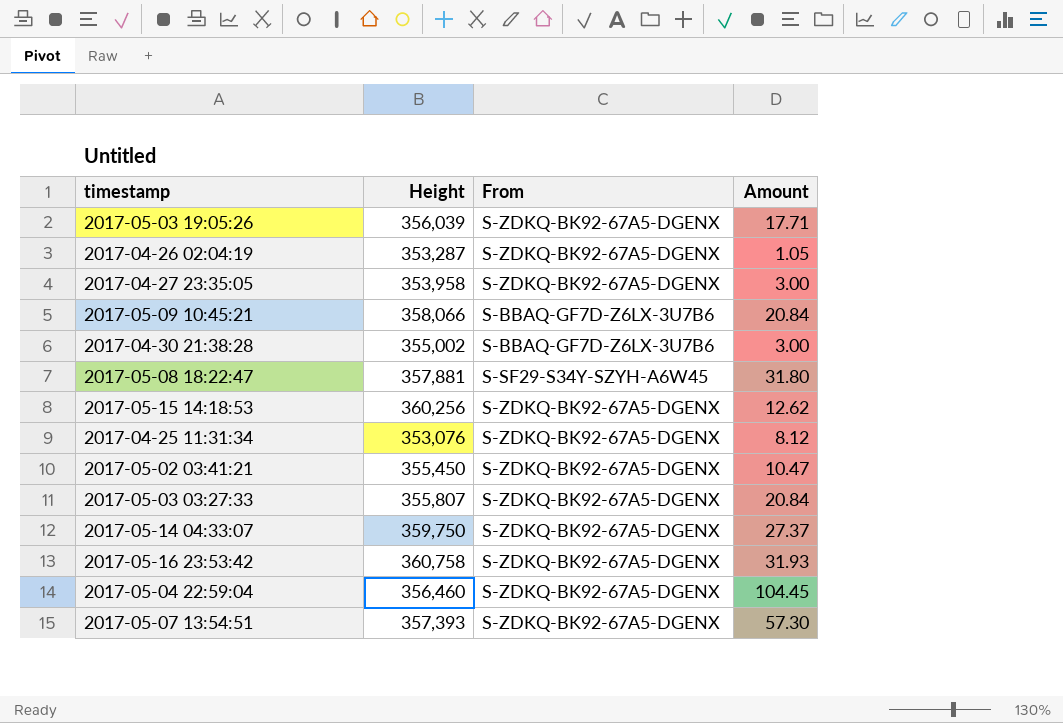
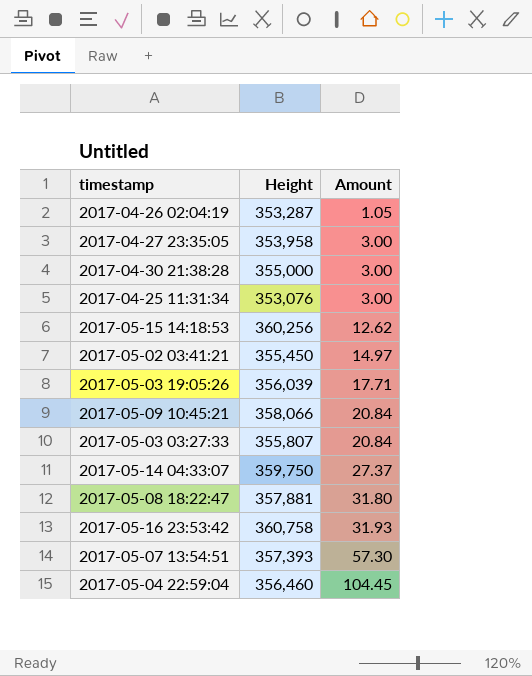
row order: none -> Amount ascending
column From | position: 3 -> none
2017-04-30 21:38:28 | Height: 355,002 -> 355,000
2017-04-25 11:31:34 | Amount: 8.12 -> 3.00
2017-05-02 03:41:21 | Amount: 10.47 -> 14.97

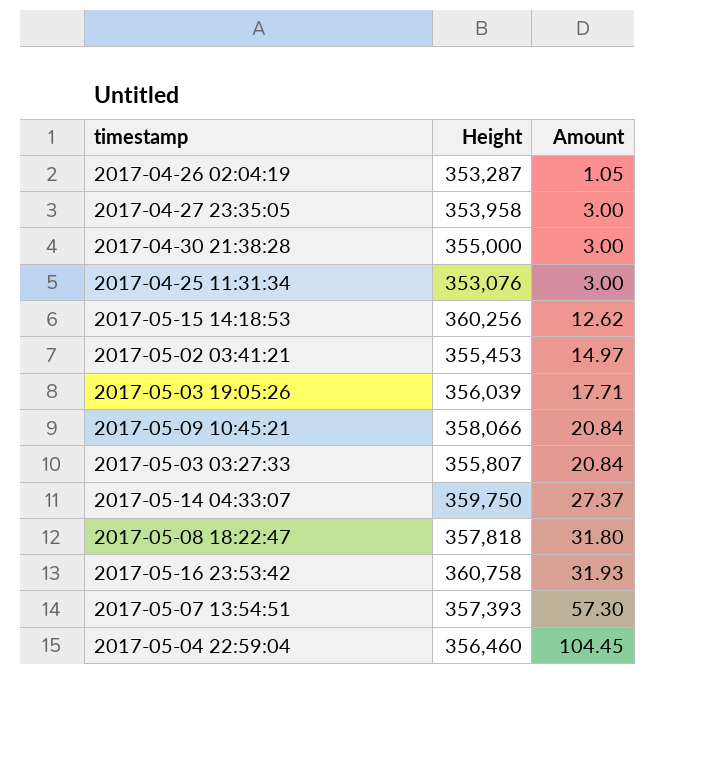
2017-05-02 03:41:21 | Height: 355,450 -> 355,453
2017-05-08 18:22:47 | Height: 357,881 -> 357,818

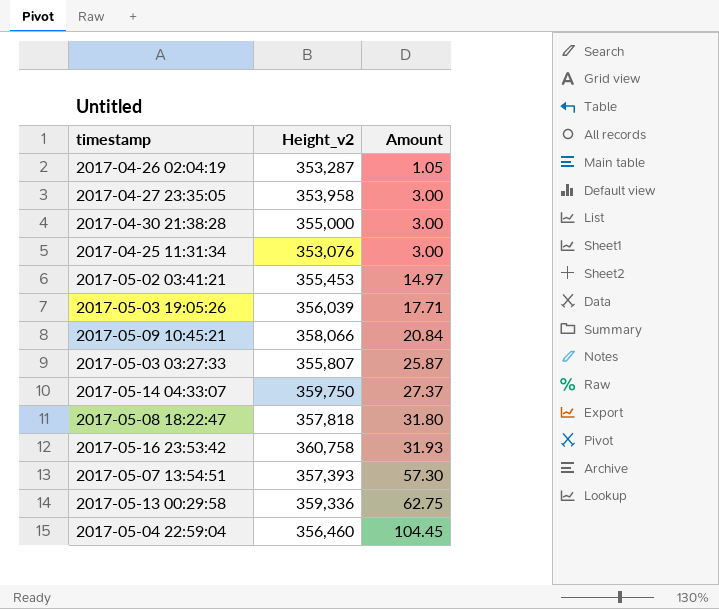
column name: Height -> Height_v2
row 2017-05-15 14:18:53: 360,256 | 12.62 -> none
2017-05-03 03:27:33 | Amount: 20.84 -> 25.87
row 2017-05-13 00:29:58: none -> 359,336 | 62.75

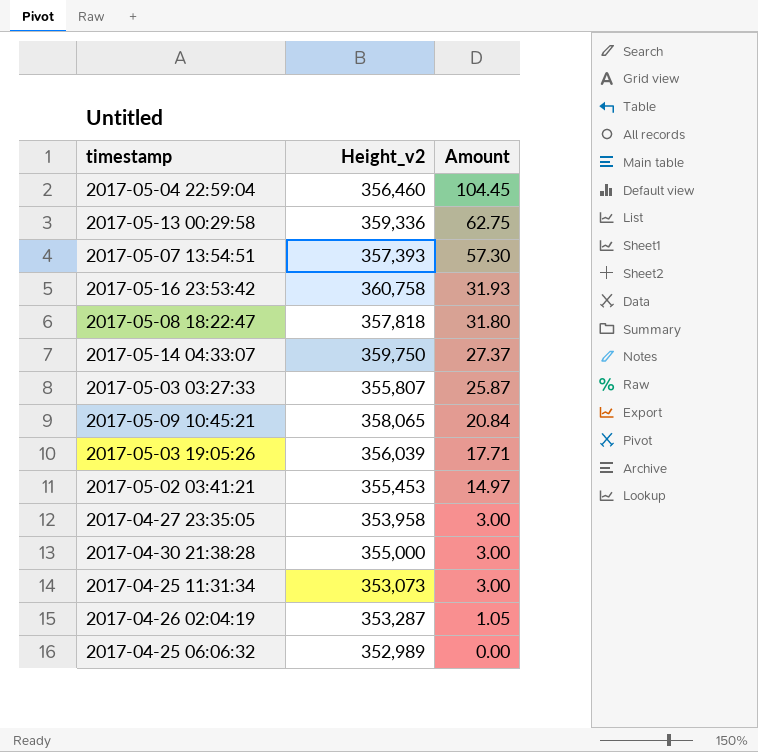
row order: Amount ascending -> Amount descending
2017-05-09 10:45:21 | Height_v2: 358,066 -> 358,065
2017-04-25 11:31:34 | Height_v2: 353,076 -> 353,073
row 2017-04-25 06:06:32: none -> 352,989 | 0.00

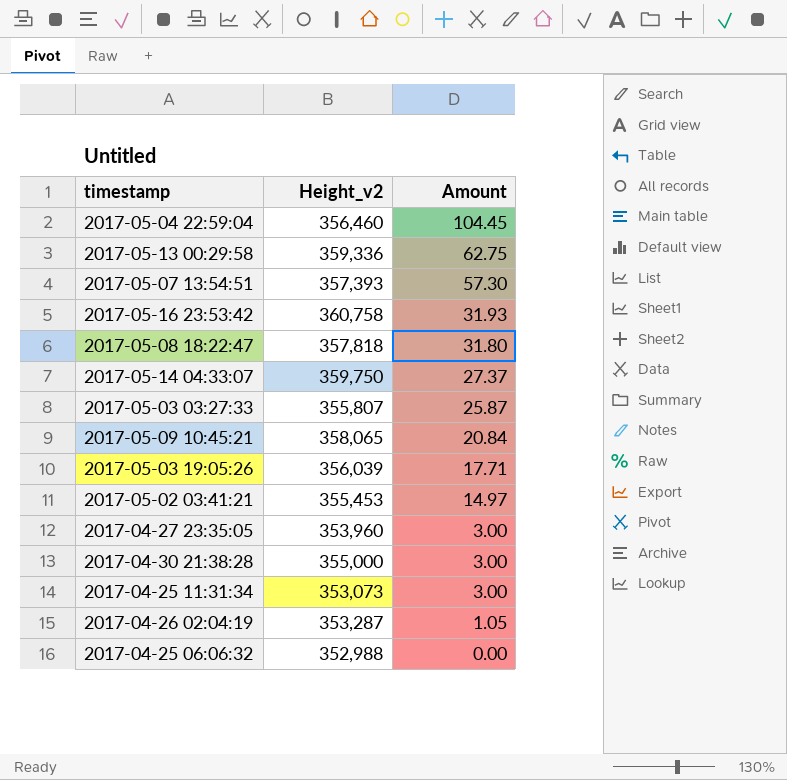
2017-04-27 23:35:05 | Height_v2: 353,958 -> 353,960
2017-04-25 06:06:32 | Height_v2: 352,989 -> 352,988

